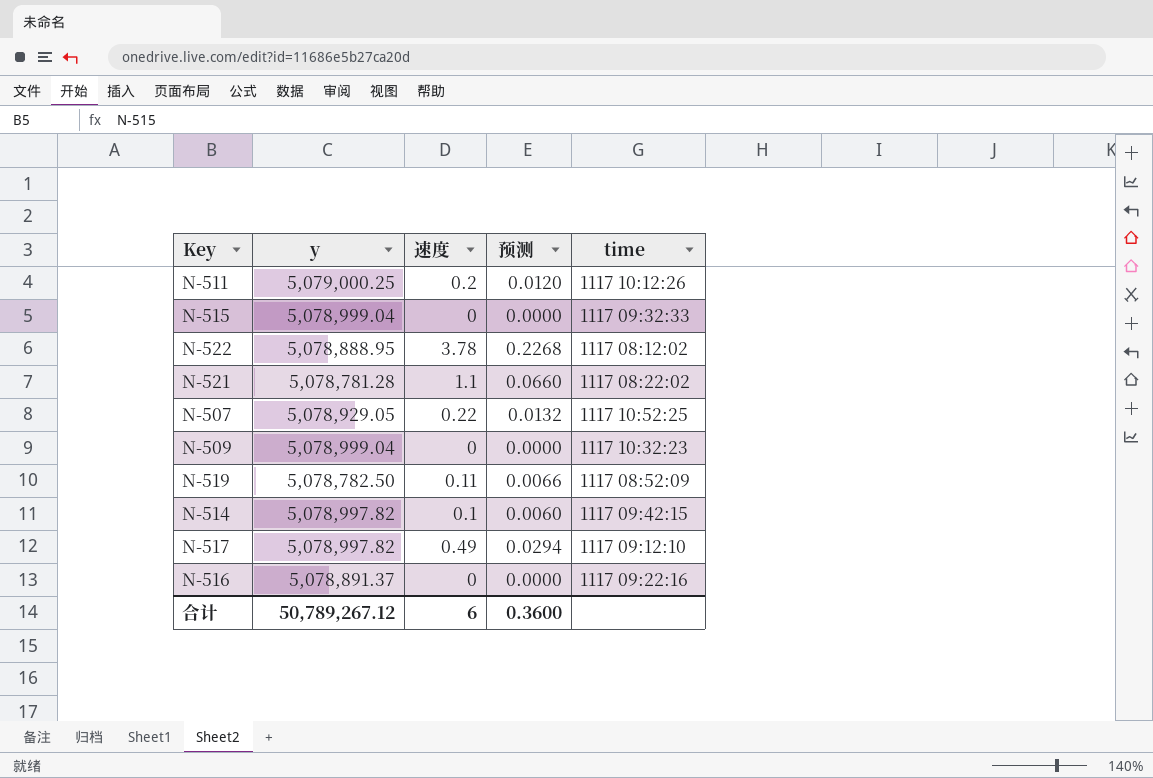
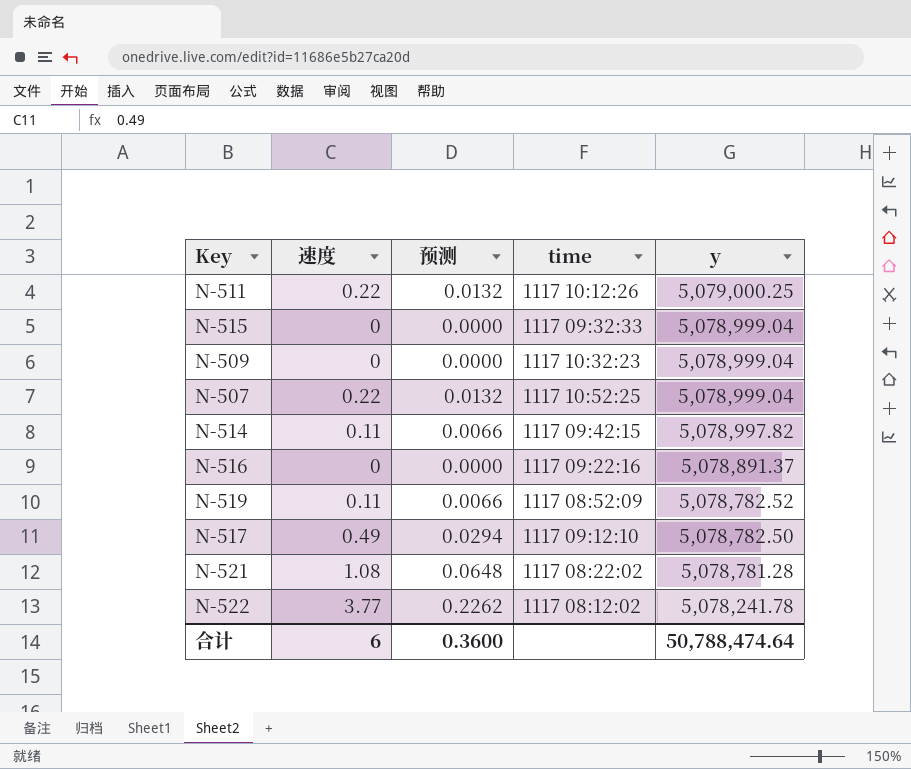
row order: none -> y descending
column y | position: 2 -> 5
N-511 | 速度: 0.2 -> 0.22
N-511 | 预测: 0.0120 -> 0.0132
N-507 | y: 5,078,929.05 -> 5,078,999.04
N-514 | 速度: 0.1 -> 0.11
N-514 | 预测: 0.0060 -> 0.0066
N-519 | y: 5,078,782.50 -> 5,078,782.52
N-517 | y: 5,078,997.82 -> 5,078,782.50
N-521 | 速度: 1.1 -> 1.08
N-521 | 预测: 0.0660 -> 0.0648
N-522 | 速度: 3.78 -> 3.77
N-522 | 预测: 0.2268 -> 0.2262
N-522 | y: 5,078,888.95 -> 5,078,241.78
合计 | y: 50,789,267.12 -> 50,788,474.64

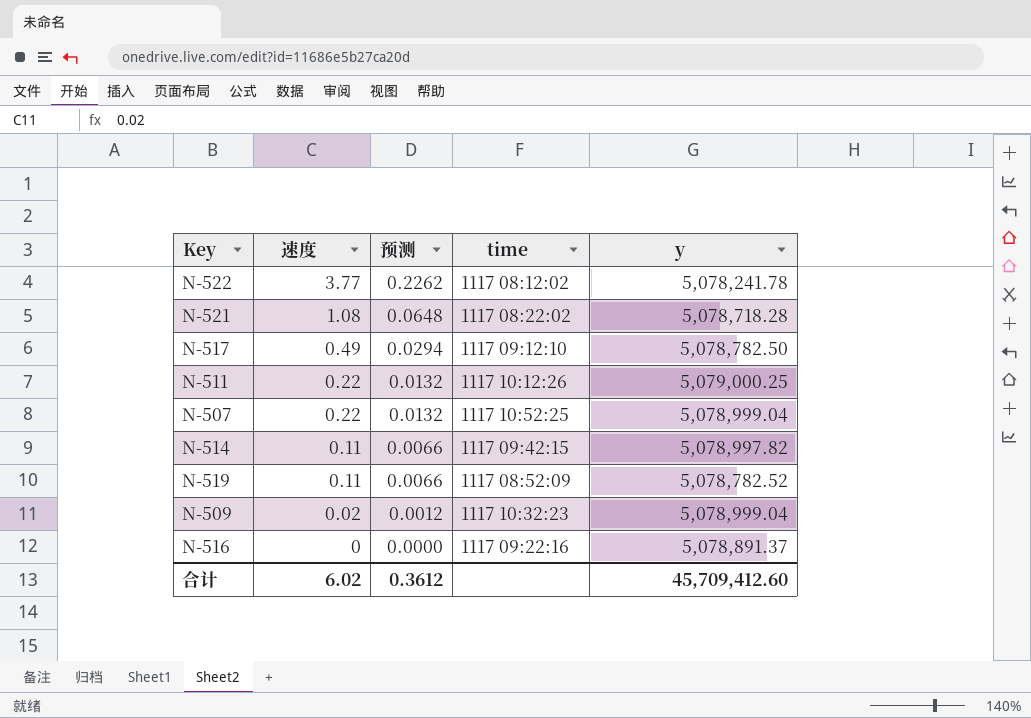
row order: y descending -> 速度 descending
row N-515: 0 | 0.0000 | 1117 09:32:33 | 5,078,999.04 -> none
N-521 | y: 5,078,781.28 -> 5,078,718.28
N-509 | 速度: 0 -> 0.02
N-509 | 预测: 0.0000 -> 0.0012
合计 | 速度: 6 -> 6.02
合计 | 预测: 0.3600 -> 0.3612
合计 | y: 50,788,474.64 -> 45,709,412.60

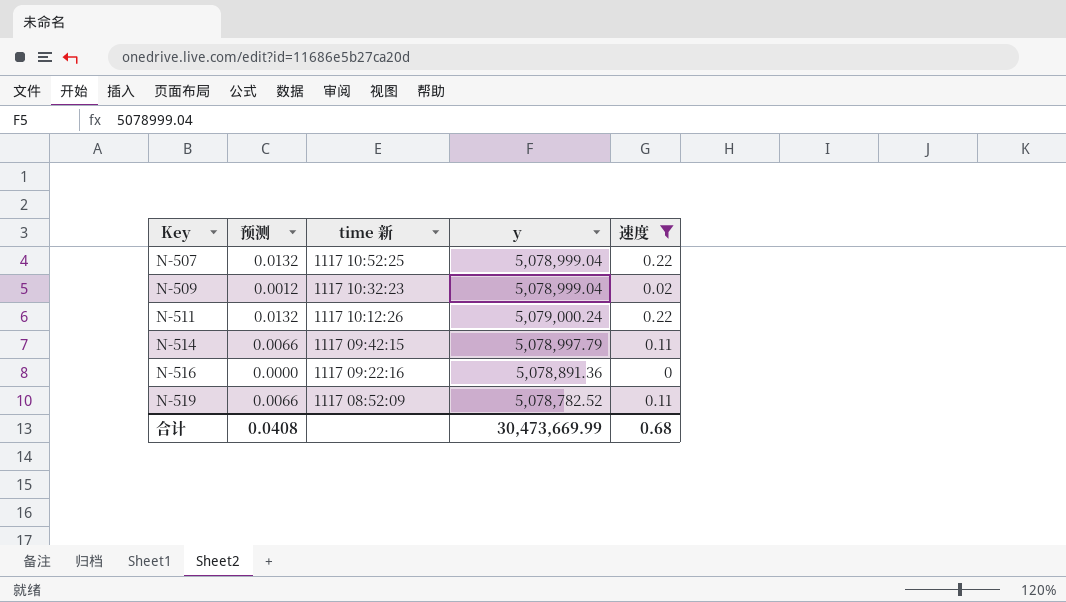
filter: none -> 速度 <= 0.22
row order: 速度 descending -> Key ascending
column name: time -> time 新
column 速度 | position: 2 -> 5
N-511 | y: 5,079,000.25 -> 5,079,000.24
N-514 | y: 5,078,997.82 -> 5,078,997.79
N-516 | y: 5,078,891.37 -> 5,078,891.36
合计 | 预测: 0.3612 -> 0.0408
合计 | y: 45,709,412.60 -> 30,473,669.99
合计 | 速度: 6.02 -> 0.68

